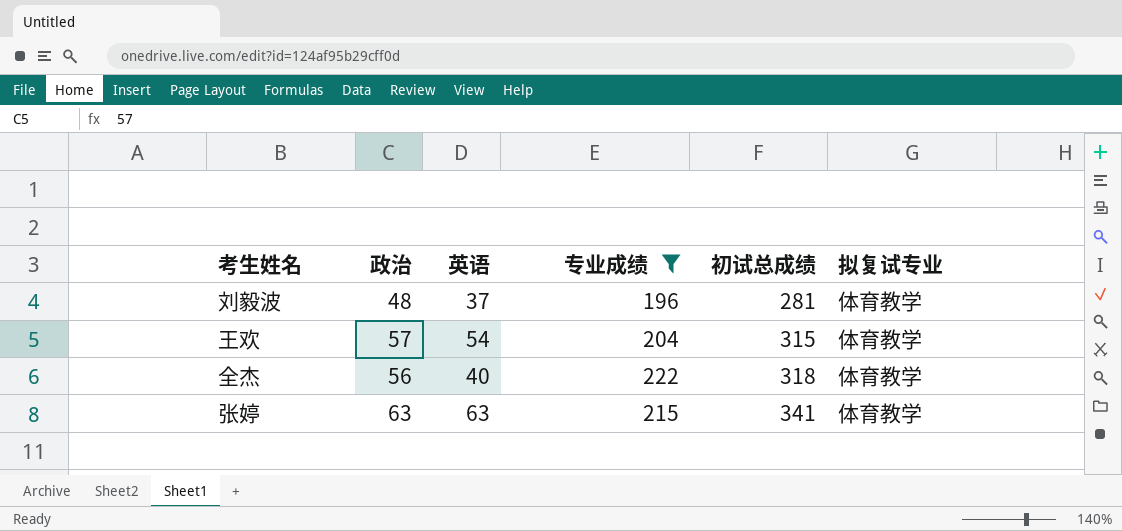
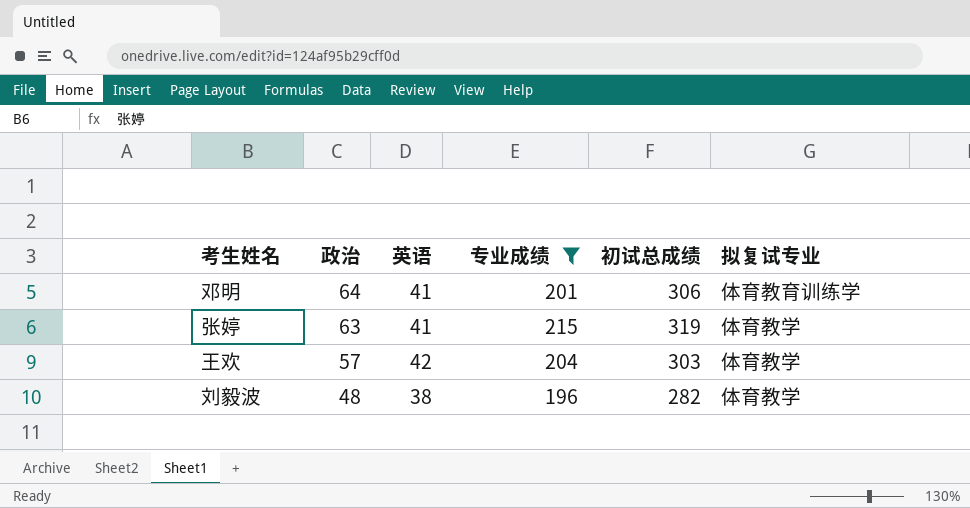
row order: 初试总成绩 ascending -> 政治 descending
row 全杰: 56 | 40 | 222 | 318 | 体育教学 -> none
row 邓明: none -> 64 | 41 | 201 | 306 | 体育教育训练学
张婷 | 英语: 63 -> 41
张婷 | 初试总成绩: 341 -> 319
王欢 | 英语: 54 -> 42
王欢 | 初试总成绩: 315 -> 303
刘毅波 | 英语: 37 -> 38
刘毅波 | 初试总成绩: 281 -> 282

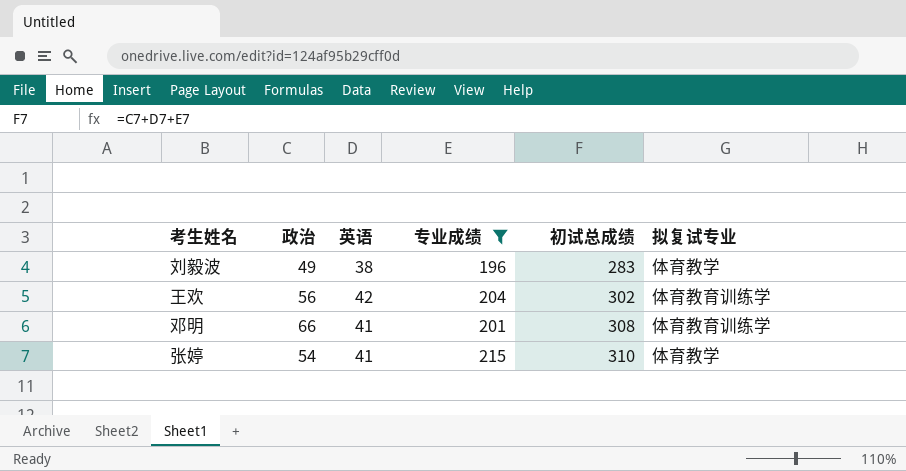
row order: 政治 descending -> 初试总成绩 ascending
刘毅波 | 政治: 48 -> 49
刘毅波 | 初试总成绩: 282 -> 283
王欢 | 政治: 57 -> 56
王欢 | 初试总成绩: 303 -> 302
王欢 | 拟复试专业: 体育教学 -> 体育教育训练学
邓明 | 政治: 64 -> 66
邓明 | 初试总成绩: 306 -> 308
张婷 | 政治: 63 -> 54
张婷 | 初试总成绩: 319 -> 310

